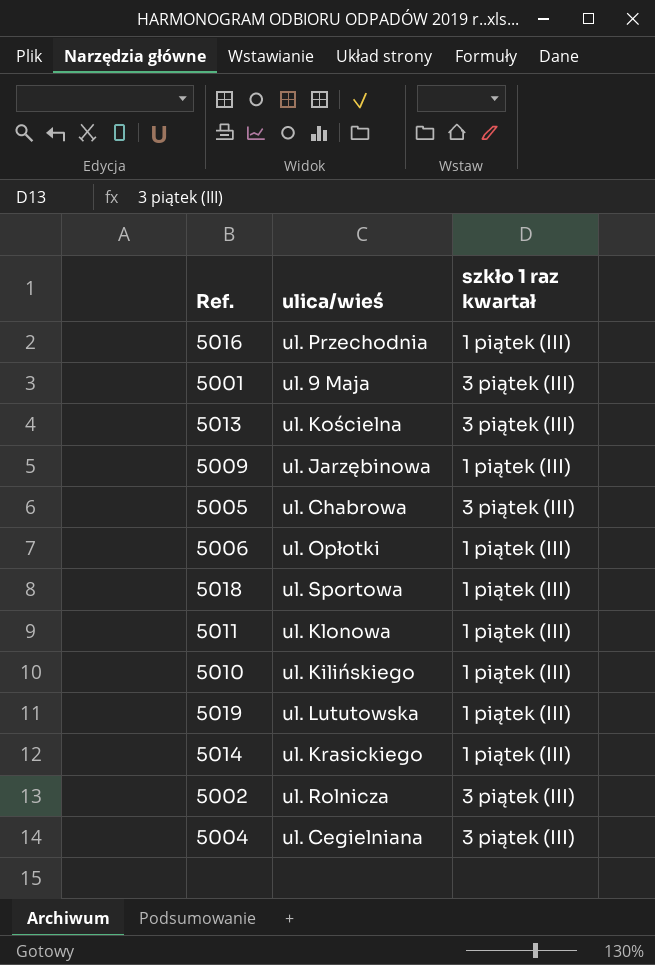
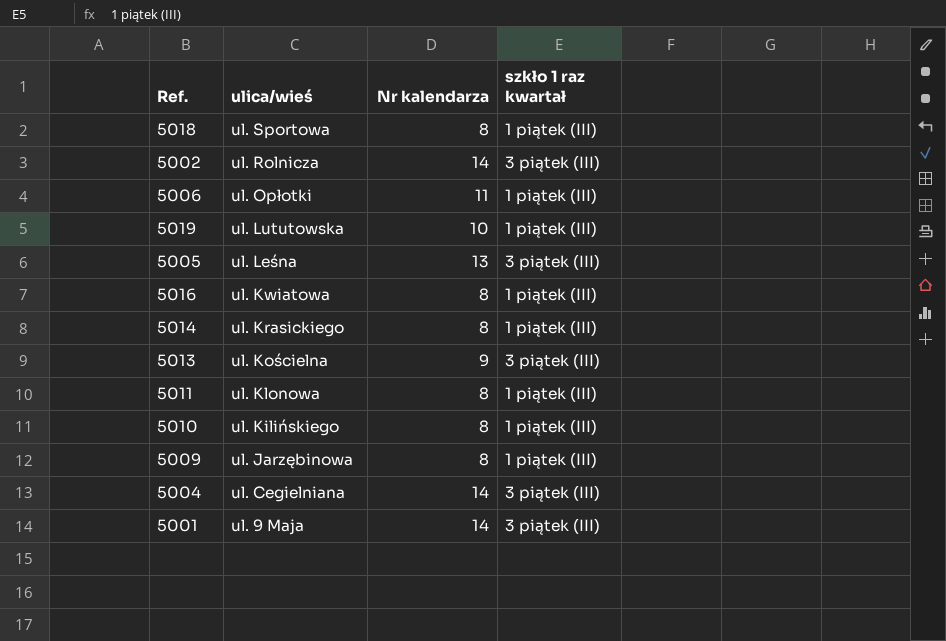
row order: none -> ulica/wieś descending
column Nr kalendarza | position: none -> 3
5005 | ulica/wieś: ul. Chabrowa -> ul. Leśna
5016 | ulica/wieś: ul. Przechodnia -> ul. Kwiatowa

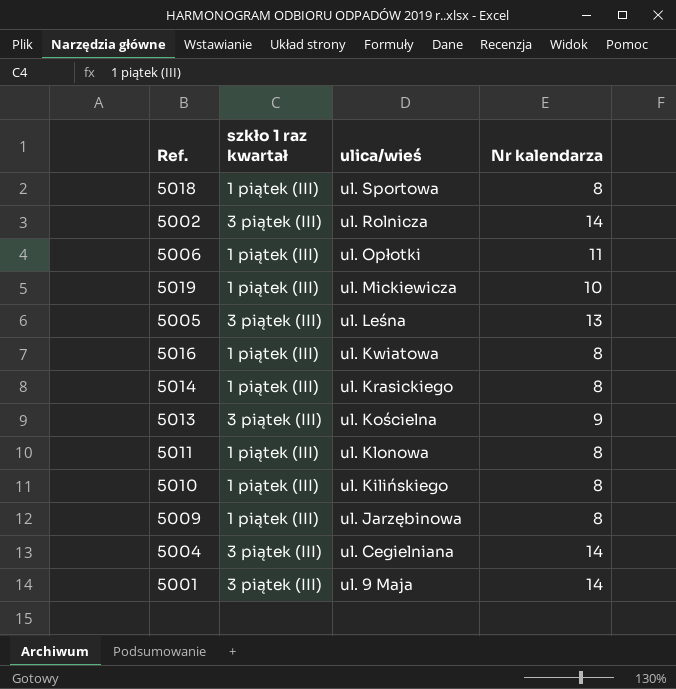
column szkło 1 raz kwartał | position: 4 -> 2
5019 | ulica/wieś: ul. Lututowska -> ul. Mickiewicza

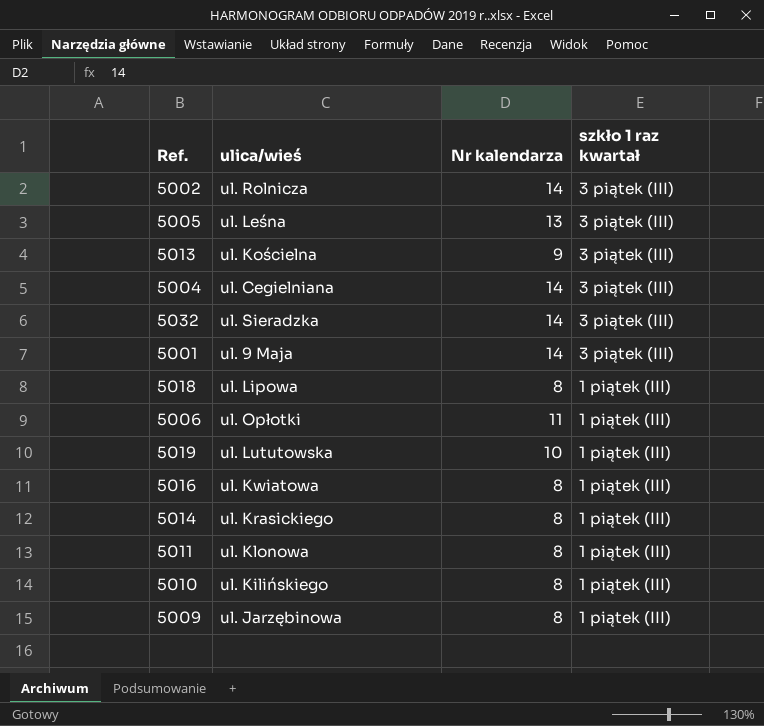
row order: ulica/wieś descending -> szkło 1 raz kwartał descending
column szkło 1 raz kwartał | position: 2 -> 4
row 5032: none -> ul. Sieradzka | 14 | 3 piątek (III)
5018 | ulica/wieś: ul. Sportowa -> ul. Lipowa
5019 | ulica/wieś: ul. Mickiewicza -> ul. Lututowska

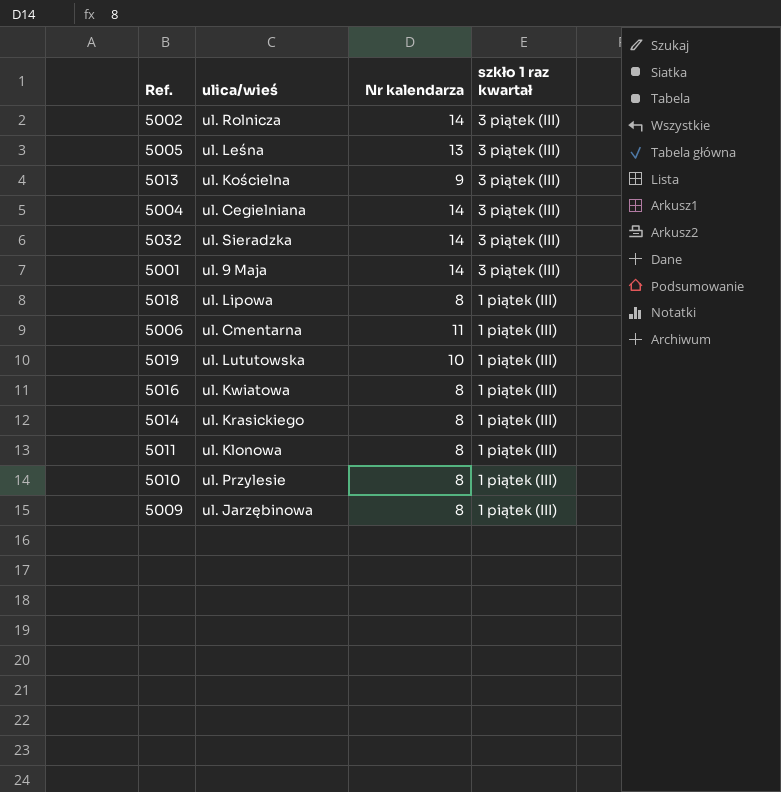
5006 | ulica/wieś: ul. Opłotki -> ul. Cmentarna
5010 | ulica/wieś: ul. Kilińskiego -> ul. Przylesie

